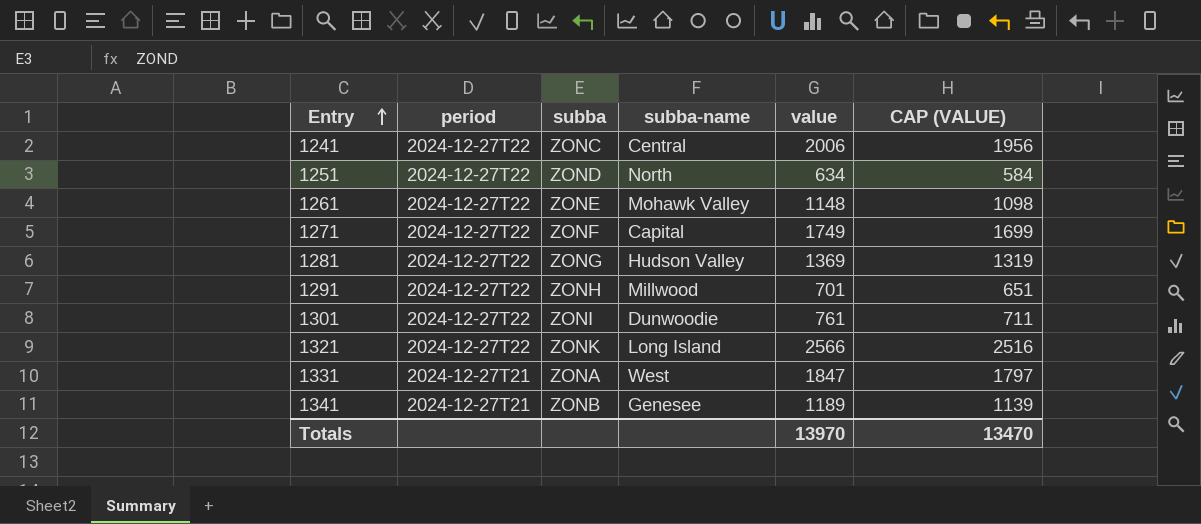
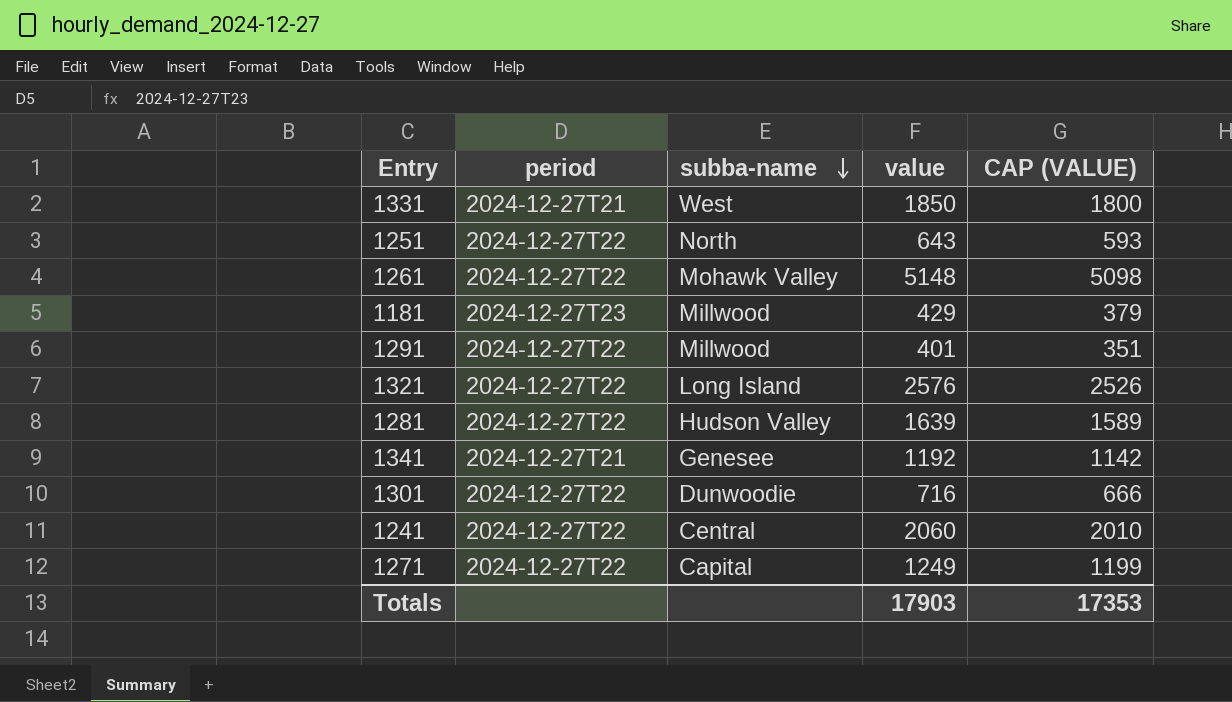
row order: Entry ascending -> subba-name descending
column subba | position: 3 -> none
1331 | value: 1847 -> 1850
1331 | CAP (VALUE): 1797 -> 1800
1251 | value: 634 -> 643
1251 | CAP (VALUE): 584 -> 593
1261 | value: 1148 -> 5148
1261 | CAP (VALUE): 1098 -> 5098
row 1181: none -> 2024-12-27T23 | Millwood | 429 | 379
1291 | value: 701 -> 401
1291 | CAP (VALUE): 651 -> 351
1321 | value: 2566 -> 2576
1321 | CAP (VALUE): 2516 -> 2526
1281 | value: 1369 -> 1639
1281 | CAP (VALUE): 1319 -> 1589
1341 | value: 1189 -> 1192
1341 | CAP (VALUE): 1139 -> 1142
1301 | value: 761 -> 716
1301 | CAP (VALUE): 711 -> 666
1241 | value: 2006 -> 2060
1241 | CAP (VALUE): 1956 -> 2010
1271 | value: 1749 -> 1249
1271 | CAP (VALUE): 1699 -> 1199
Totals | value: 13970 -> 17903
Totals | CAP (VALUE): 13470 -> 17353

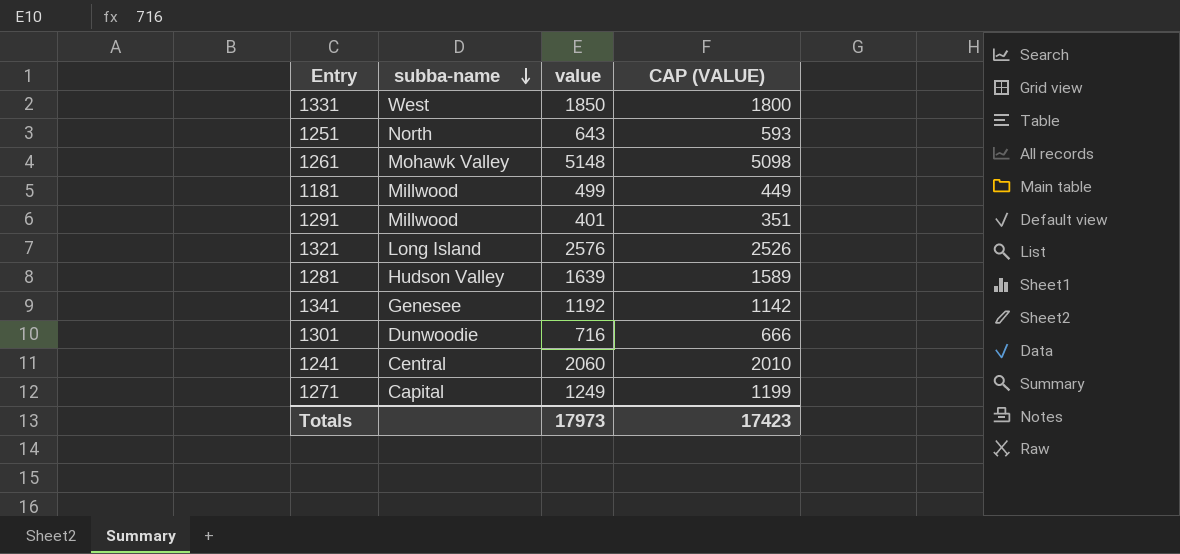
column period | position: 2 -> none
1181 | value: 429 -> 499
1181 | CAP (VALUE): 379 -> 449
Totals | value: 17903 -> 17973
Totals | CAP (VALUE): 17353 -> 17423

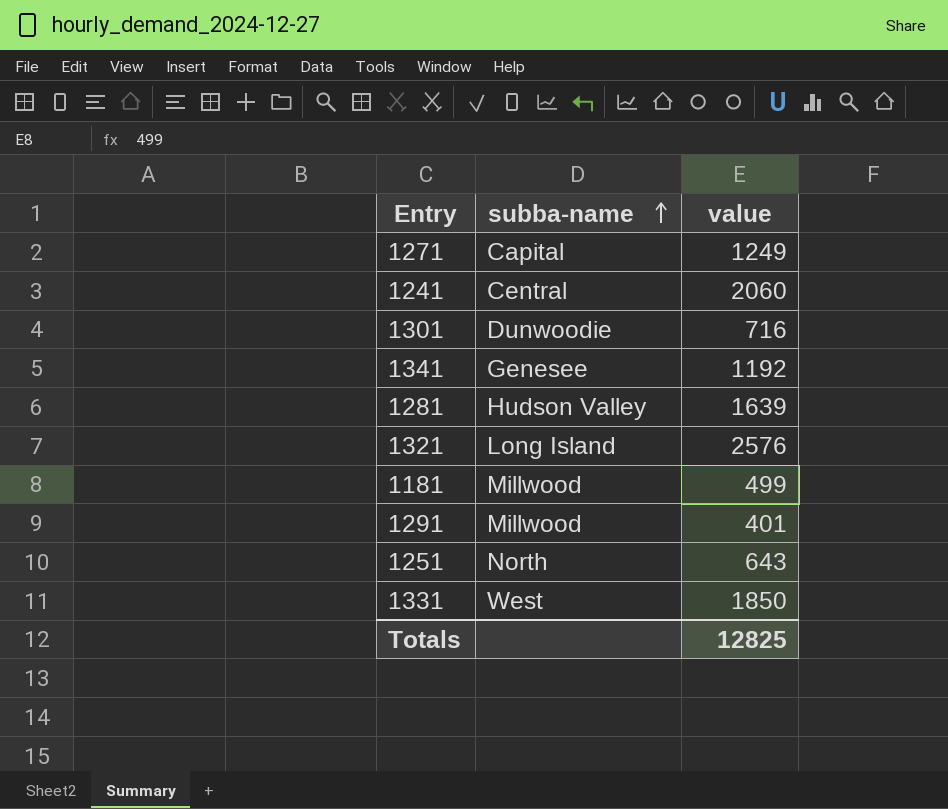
row order: subba-name descending -> subba-name ascending
column CAP (VALUE) | formula: [value] - 50 -> none
row 1261: Mohawk Valley | 5148 | 5098 -> none
Totals | value: 17973 -> 12825

